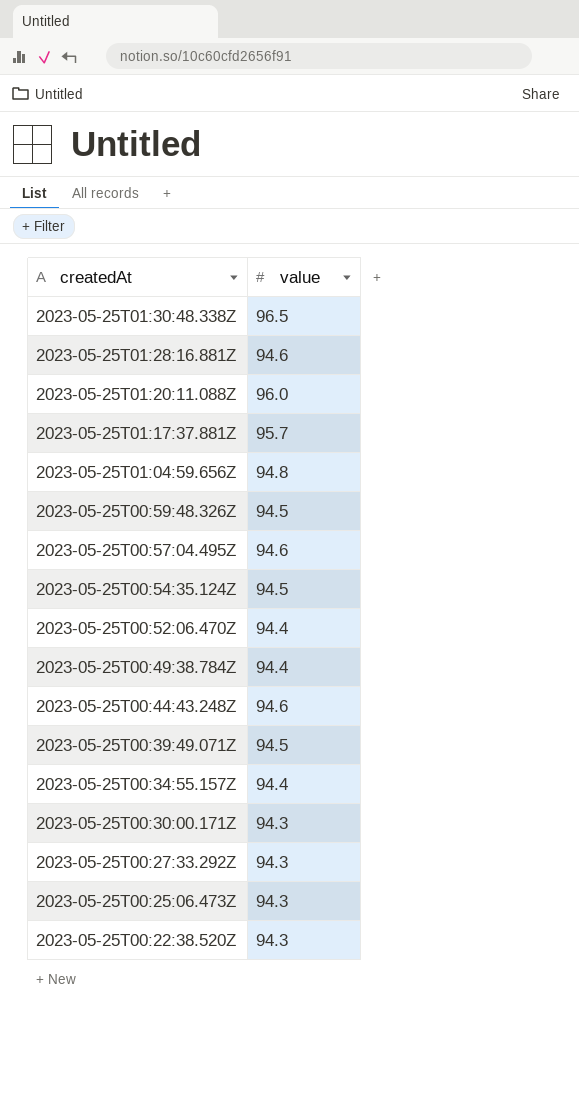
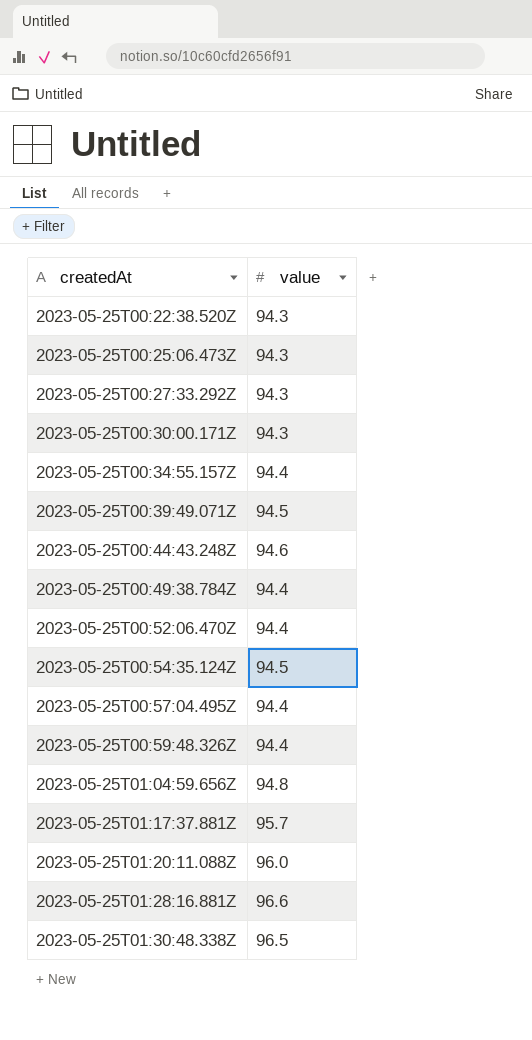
row order: createdAt descending -> createdAt ascending
2023-05-25T00:57:04.495Z | value: 94.6 -> 94.4
2023-05-25T00:59:48.326Z | value: 94.5 -> 94.4
2023-05-25T01:28:16.881Z | value: 94.6 -> 96.6

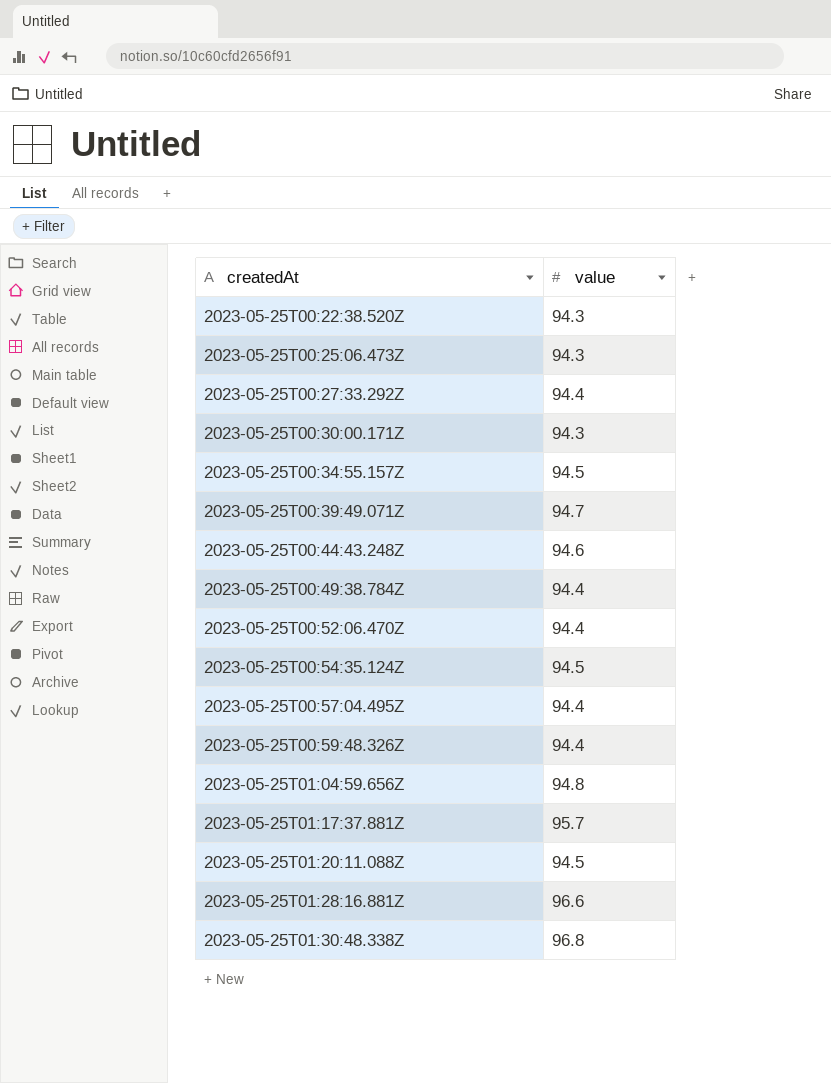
2023-05-25T00:27:33.292Z | value: 94.3 -> 94.4
2023-05-25T00:34:55.157Z | value: 94.4 -> 94.5
2023-05-25T00:39:49.071Z | value: 94.5 -> 94.7
2023-05-25T01:20:11.088Z | value: 96.0 -> 94.5
2023-05-25T01:30:48.338Z | value: 96.5 -> 96.8

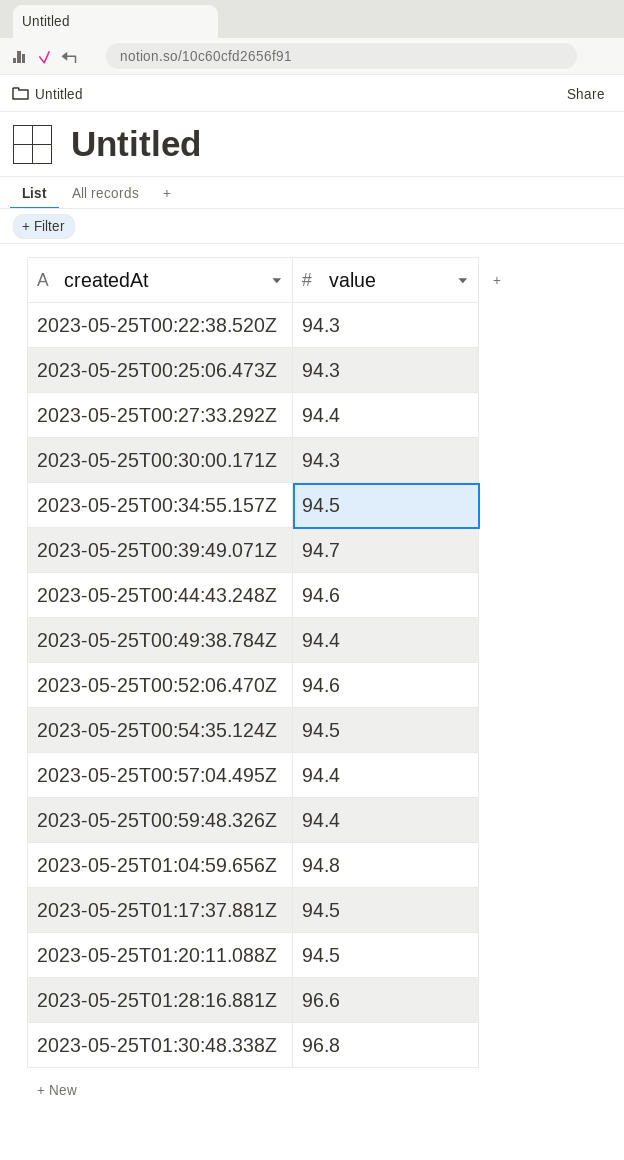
2023-05-25T00:52:06.470Z | value: 94.4 -> 94.6
2023-05-25T01:17:37.881Z | value: 95.7 -> 94.5

